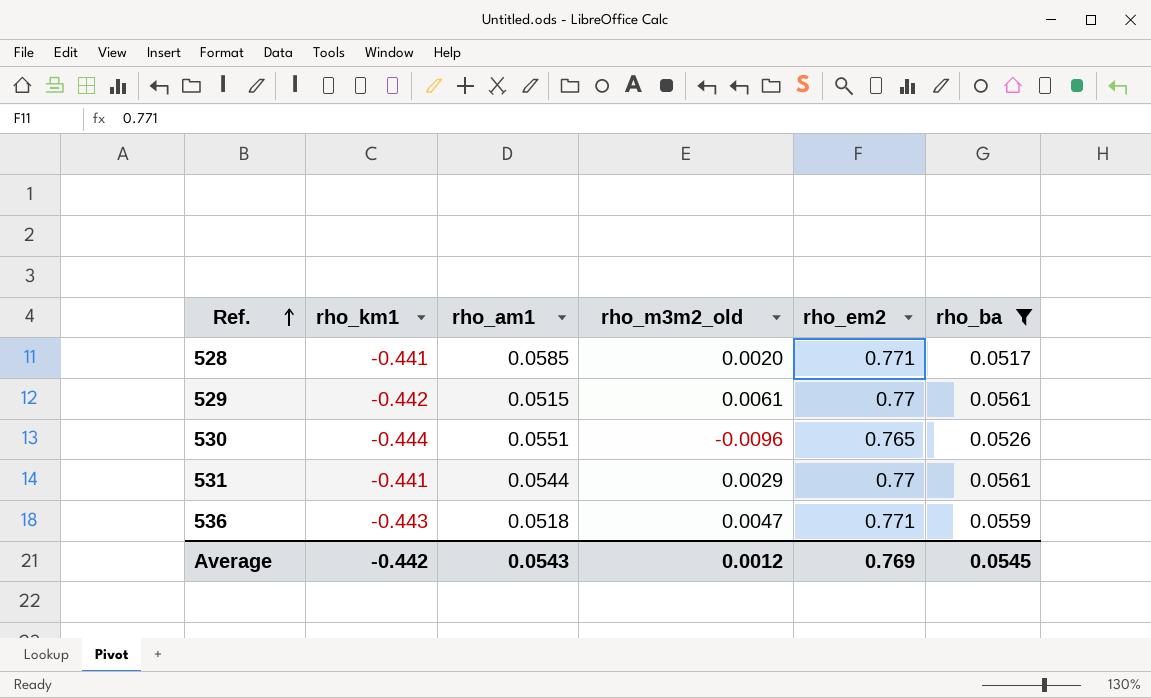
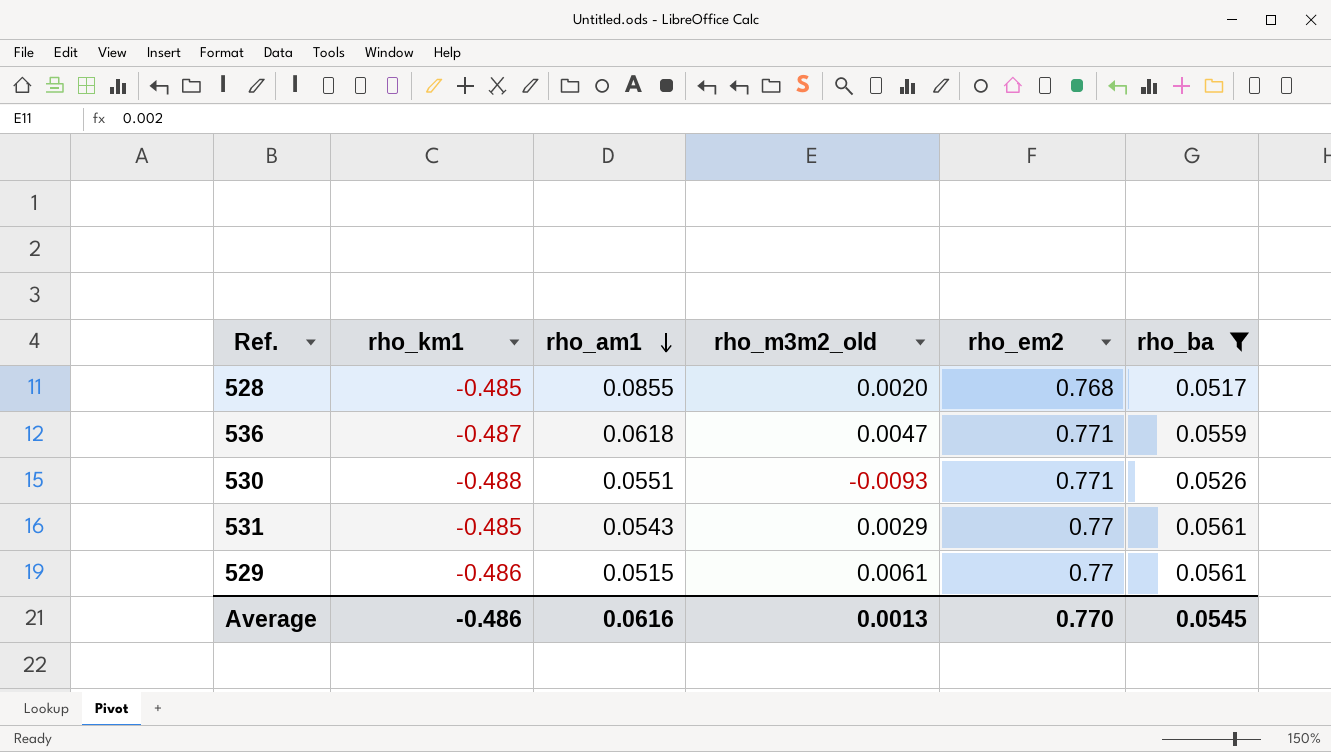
row order: Ref. ascending -> rho_am1 descending
528 | rho_km1: -0.441 -> -0.485
528 | rho_am1: 0.0585 -> 0.0855
528 | rho_em2: 0.771 -> 0.768
536 | rho_km1: -0.443 -> -0.487
536 | rho_am1: 0.0518 -> 0.0618
530 | rho_km1: -0.444 -> -0.488
530 | rho_m3m2_old: -0.0096 -> -0.0093
530 | rho_em2: 0.765 -> 0.771
531 | rho_km1: -0.441 -> -0.485
531 | rho_am1: 0.0544 -> 0.0543
529 | rho_km1: -0.442 -> -0.486
Average | rho_km1: -0.442 -> -0.486
Average | rho_am1: 0.0543 -> 0.0616
Average | rho_m3m2_old: 0.0012 -> 0.0013
Average | rho_em2: 0.769 -> 0.770

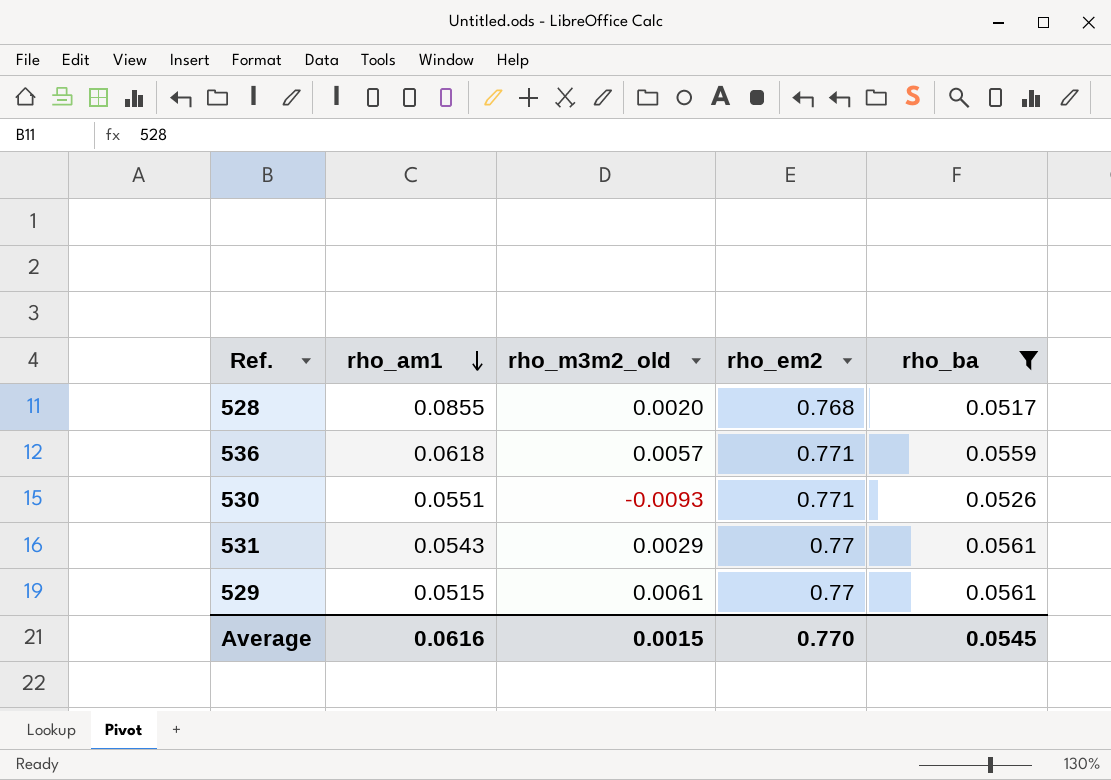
column rho_km1 | position: 2 -> none
536 | rho_m3m2_old: 0.0047 -> 0.0057
Average | rho_m3m2_old: 0.0013 -> 0.0015

